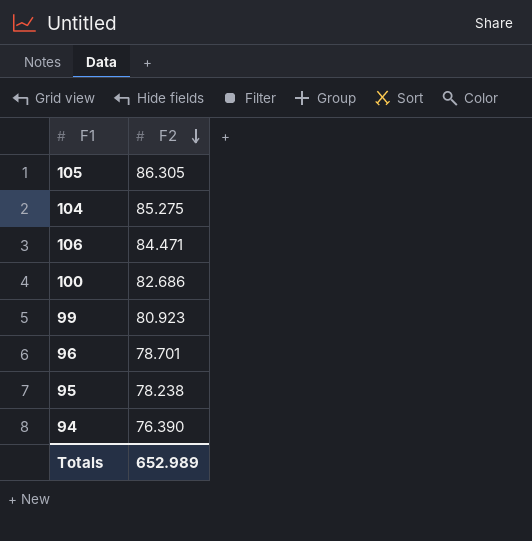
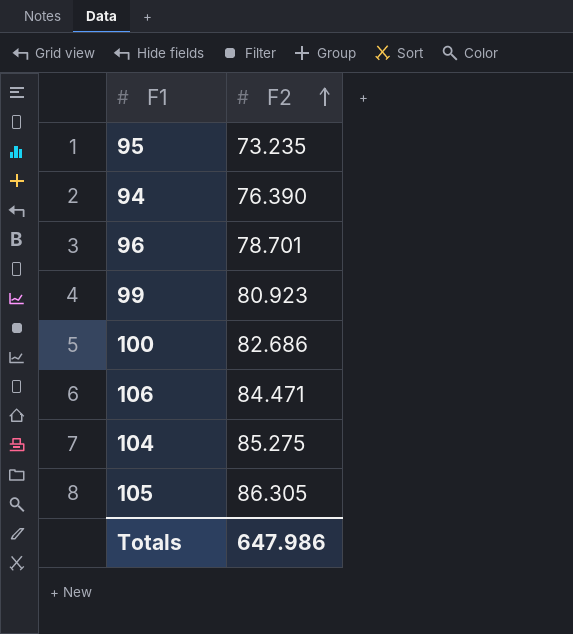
row order: F2 descending -> F2 ascending
95 | F2: 78.238 -> 73.235
Totals | F2: 652.989 -> 647.986

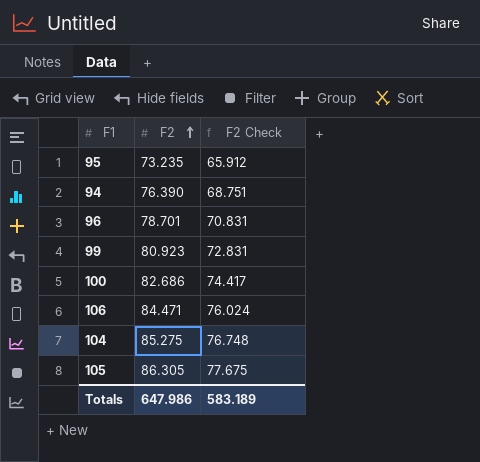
column F2 Check | formula: none -> [F2] * 0.9

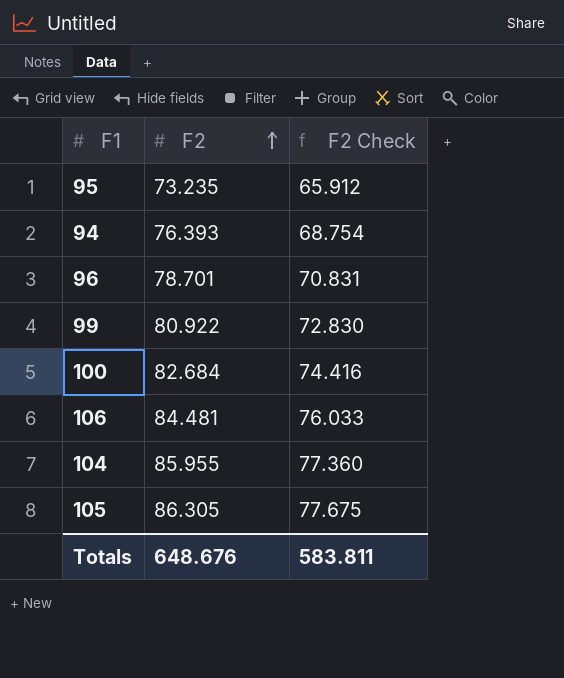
94 | F2: 76.390 -> 76.393
94 | F2 Check: 68.751 -> 68.754
99 | F2: 80.923 -> 80.922
99 | F2 Check: 72.831 -> 72.830
100 | F2: 82.686 -> 82.684
100 | F2 Check: 74.417 -> 74.416
106 | F2: 84.471 -> 84.481
106 | F2 Check: 76.024 -> 76.033
104 | F2: 85.275 -> 85.955
104 | F2 Check: 76.748 -> 77.360
Totals | F2: 647.986 -> 648.676
Totals | F2 Check: 583.189 -> 583.811

